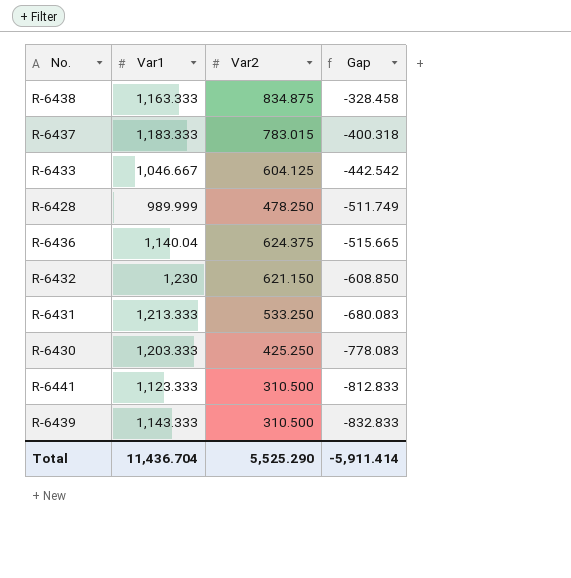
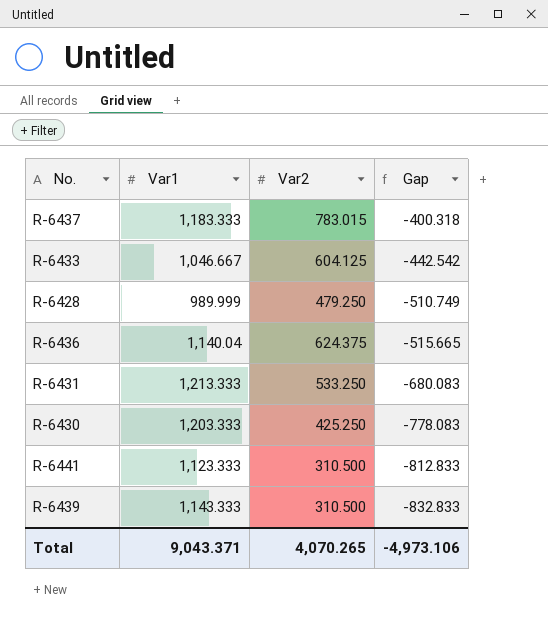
row R-6438: 1,163.333 | 834.875 | -328.458 -> none
row R-6432: 1,230 | 621.150 | -608.850 -> none
R-6428 | Var2: 478.250 -> 479.250
R-6428 | Gap: -511.749 -> -510.749
Total | Var1: 11,436.704 -> 9,043.371
Total | Var2: 5,525.290 -> 4,070.265
Total | Gap: -5,911.414 -> -4,973.106

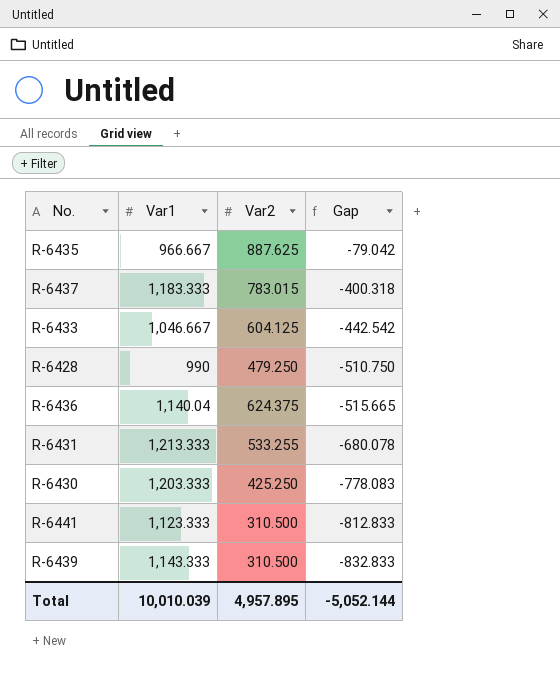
row R-6435: none -> 966.667 | 887.625 | -79.042
R-6428 | Var1: 989.999 -> 990
R-6428 | Gap: -510.749 -> -510.750
R-6431 | Var2: 533.250 -> 533.255
R-6431 | Gap: -680.083 -> -680.078
Total | Var1: 9,043.371 -> 10,010.039
Total | Var2: 4,070.265 -> 4,957.895
Total | Gap: -4,973.106 -> -5,052.144

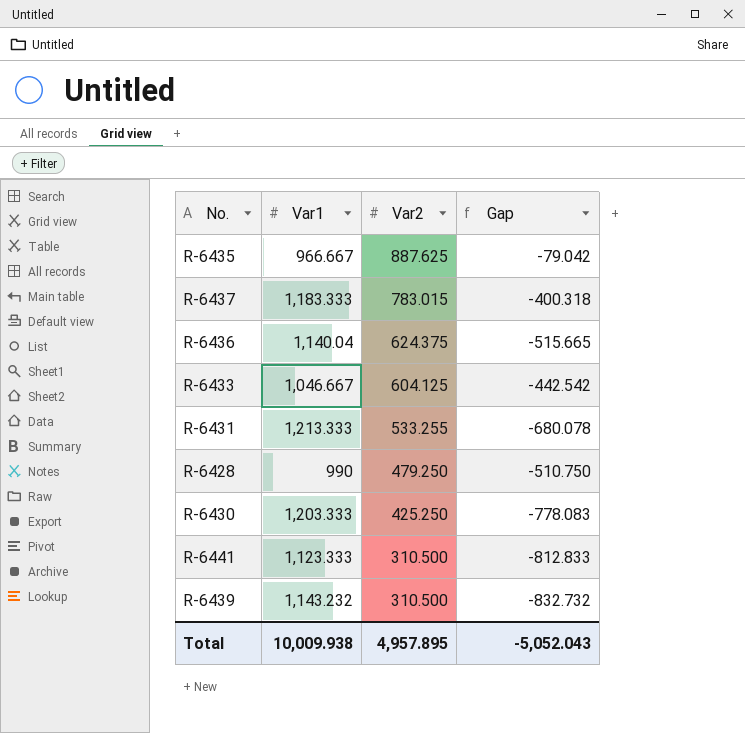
row order: Gap descending -> Var2 descending
R-6439 | Var1: 1,143.333 -> 1,143.232
R-6439 | Gap: -832.833 -> -832.732
Total | Var1: 10,010.039 -> 10,009.938
Total | Gap: -5,052.144 -> -5,052.043

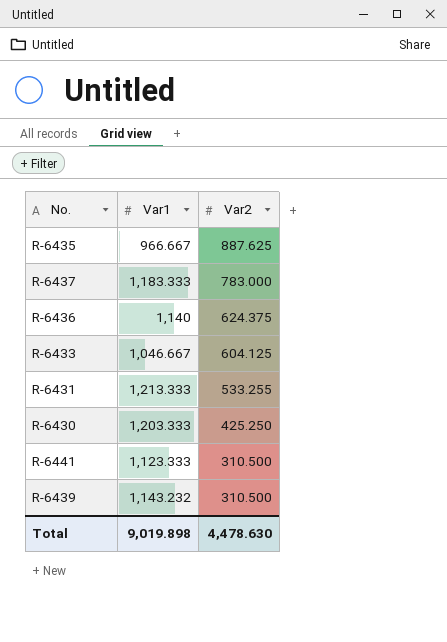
column Gap | formula: [Var2] - [Var1] -> none
row R-6428: 990 | 479.250 | -510.750 -> none
R-6437 | Var2: 783.015 -> 783.000
R-6436 | Var1: 1,140.04 -> 1,140
Total | Var1: 10,009.938 -> 9,019.898
Total | Var2: 4,957.895 -> 4,478.630

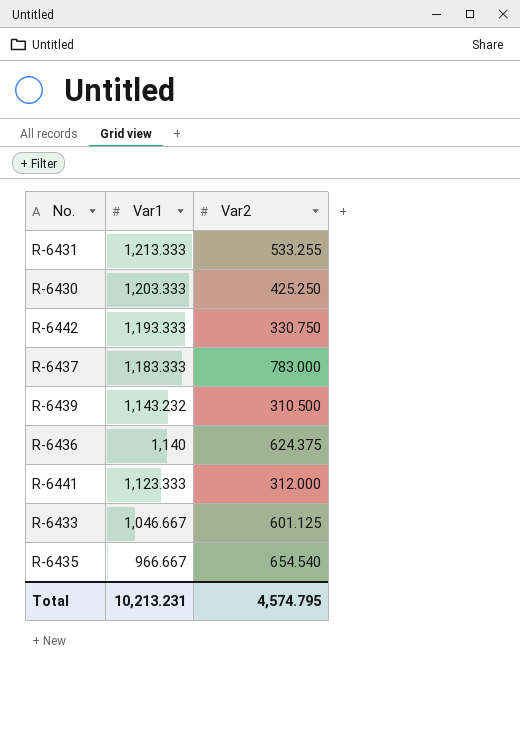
row order: Var2 descending -> Var1 descending
row R-6442: none -> 1,193.333 | 330.750
R-6441 | Var2: 310.500 -> 312.000
R-6433 | Var2: 604.125 -> 601.125
R-6435 | Var2: 887.625 -> 654.540
Total | Var1: 9,019.898 -> 10,213.231
Total | Var2: 4,478.630 -> 4,574.795

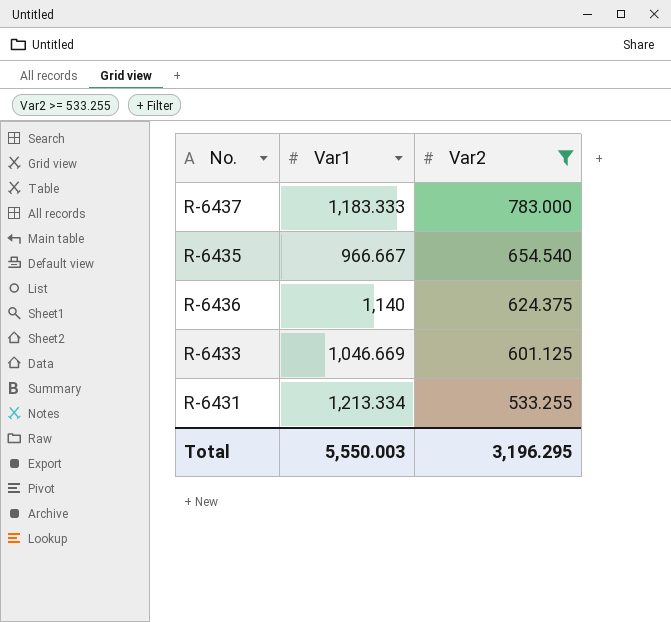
filter: none -> Var2 >= 533.255
row order: Var1 descending -> Var2 descending
R-6433 | Var1: 1,046.667 -> 1,046.669
R-6431 | Var1: 1,213.333 -> 1,213.334
Total | Var1: 10,213.231 -> 5,550.003
Total | Var2: 4,574.795 -> 3,196.295

